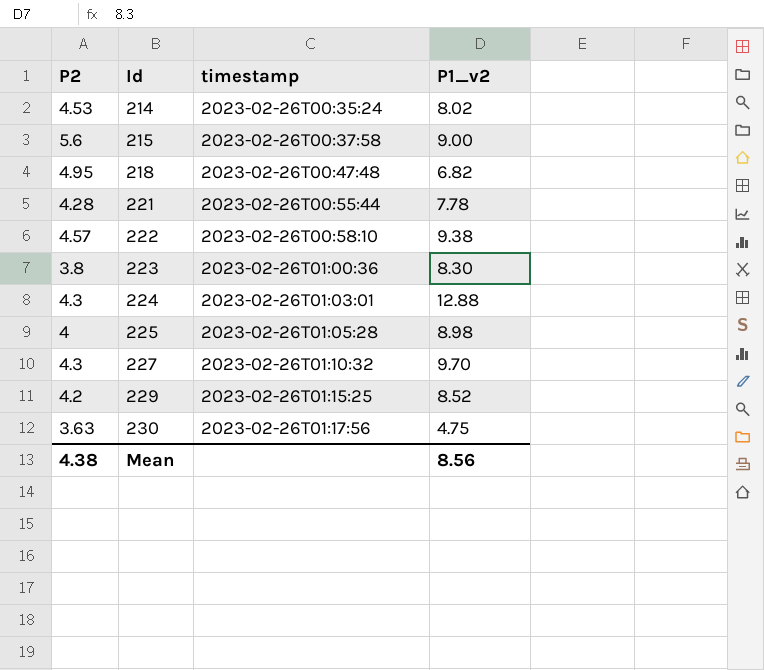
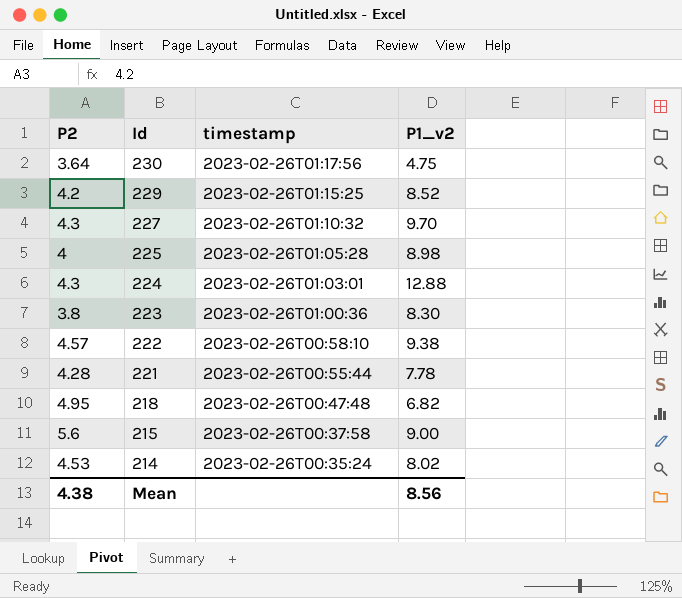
row order: Id ascending -> Id descending
230 | P2: 3.63 -> 3.64

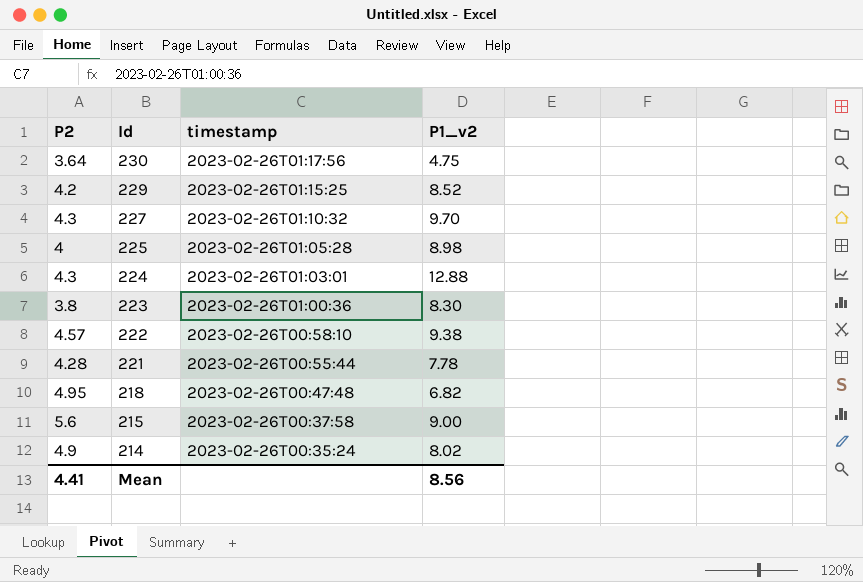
214 | P2: 4.53 -> 4.9
Mean | P2: 4.38 -> 4.41

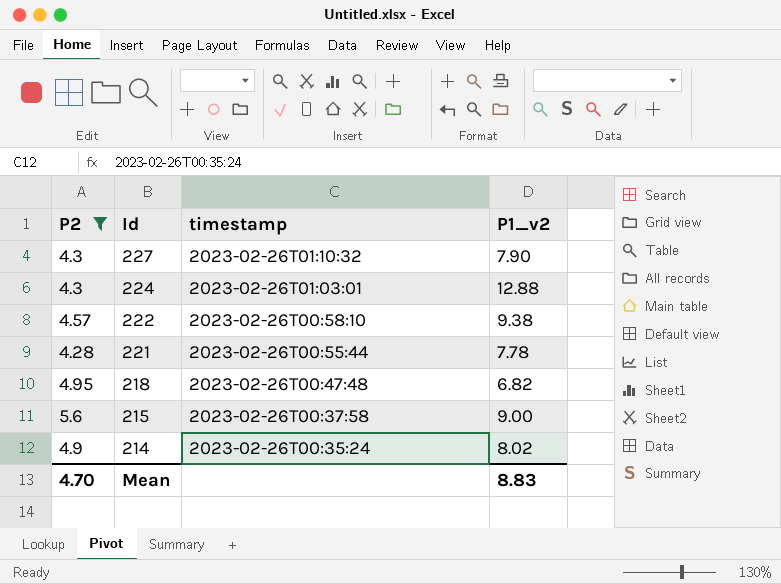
filter: none -> P2 >= 4.28
227 | P1_v2: 9.70 -> 7.90
Mean | P2: 4.41 -> 4.70
Mean | P1_v2: 8.56 -> 8.83

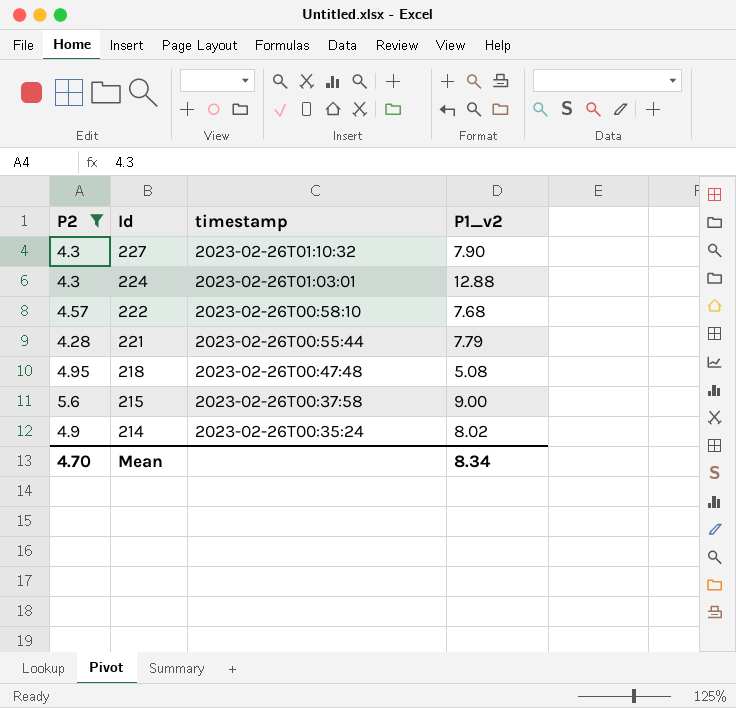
222 | P1_v2: 9.38 -> 7.68
221 | P1_v2: 7.78 -> 7.79
218 | P1_v2: 6.82 -> 5.08
Mean | P1_v2: 8.83 -> 8.34

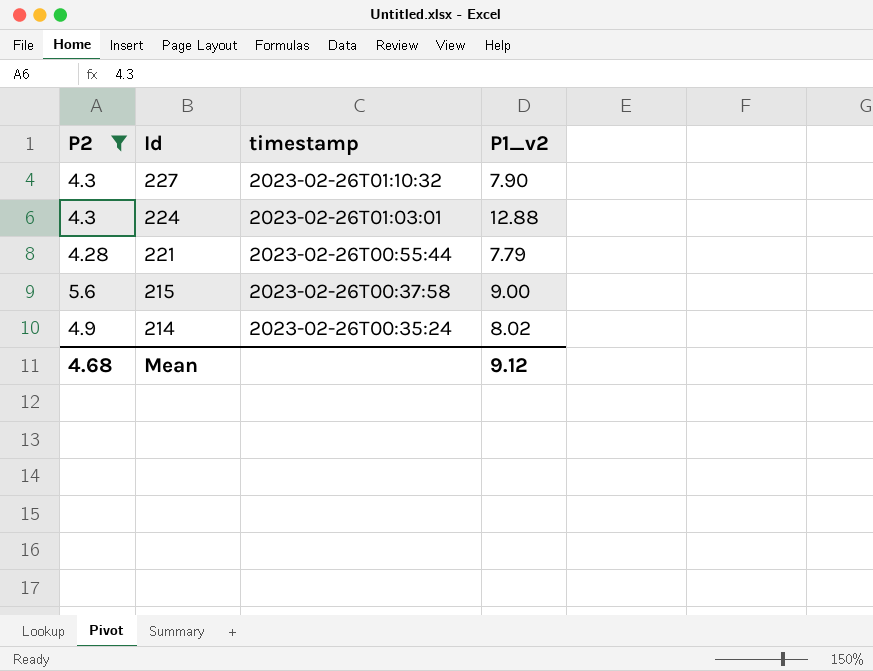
row 222: 4.57 | 2023-02-26T00:58:10 | 7.68 -> none
row 218: 4.95 | 2023-02-26T00:47:48 | 5.08 -> none
Mean | P2: 4.70 -> 4.68
Mean | P1_v2: 8.34 -> 9.12

